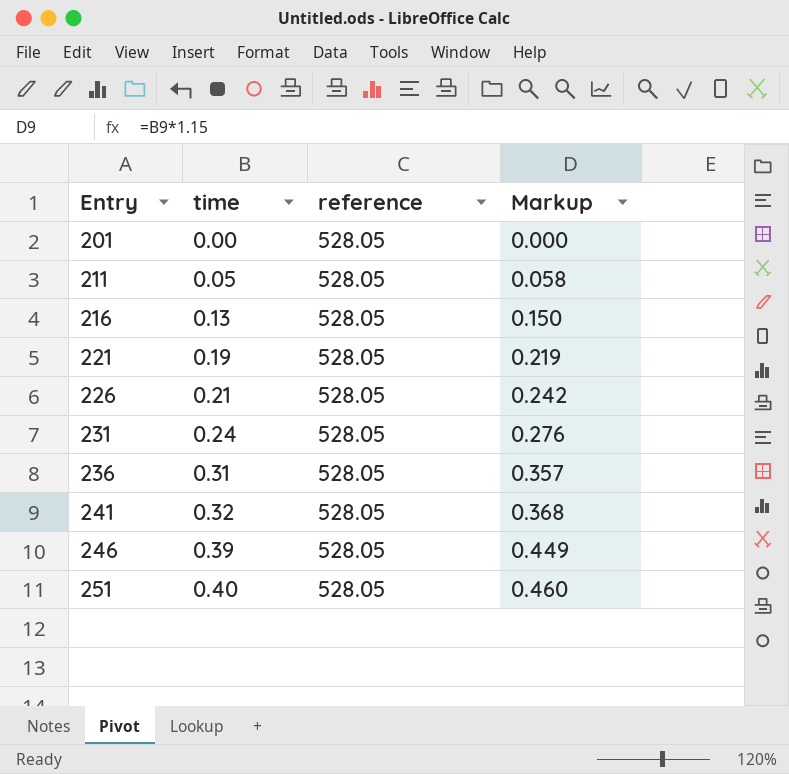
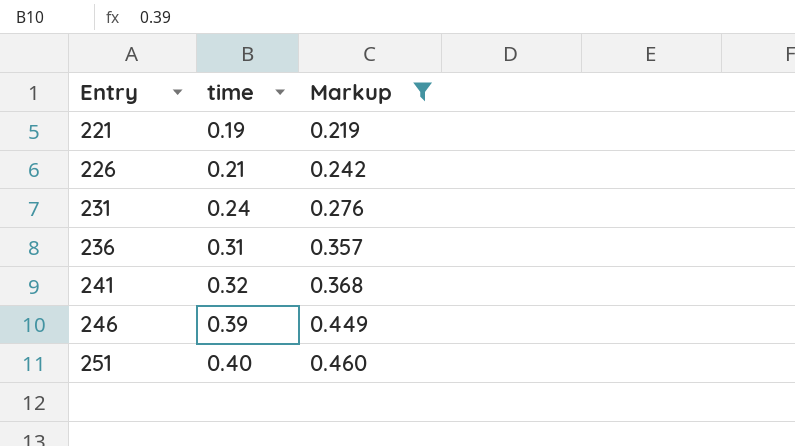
filter: none -> Markup >= 0.219
column reference | position: 3 -> none

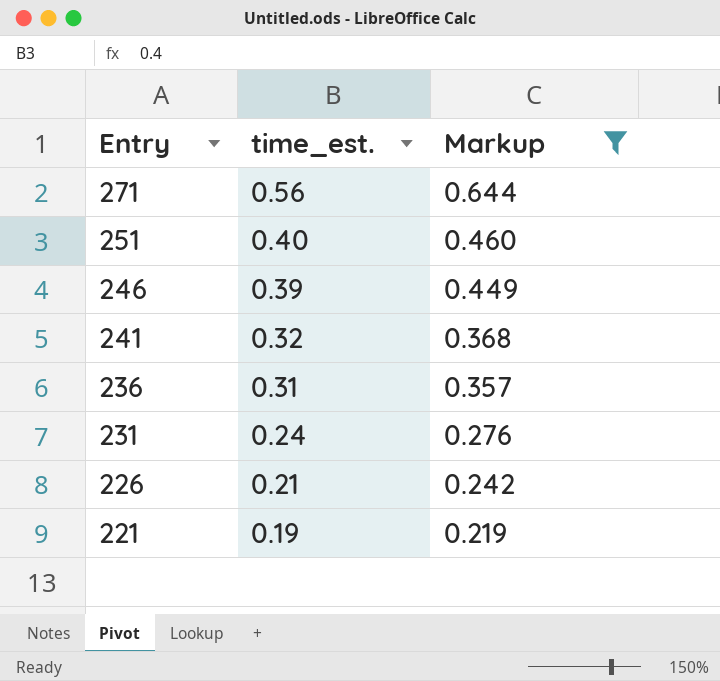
row order: Entry ascending -> Entry descending
column name: time -> time_est.
row 271: none -> 0.56 | 0.644

